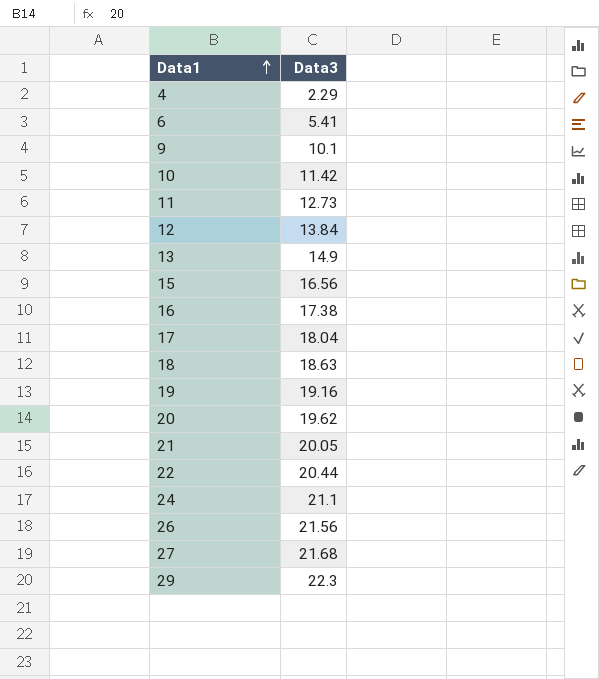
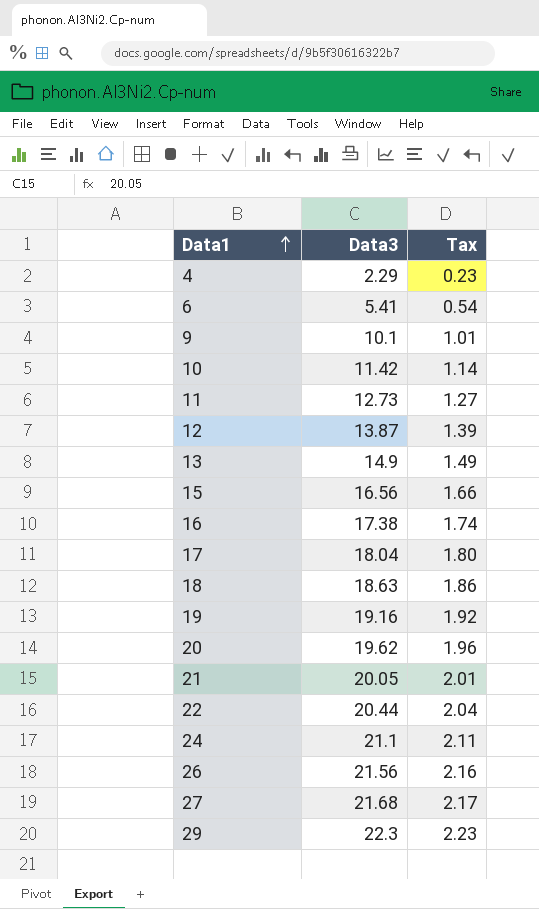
column Tax | formula: none -> [Data3] * 0.1
12 | Data3: 13.84 -> 13.87

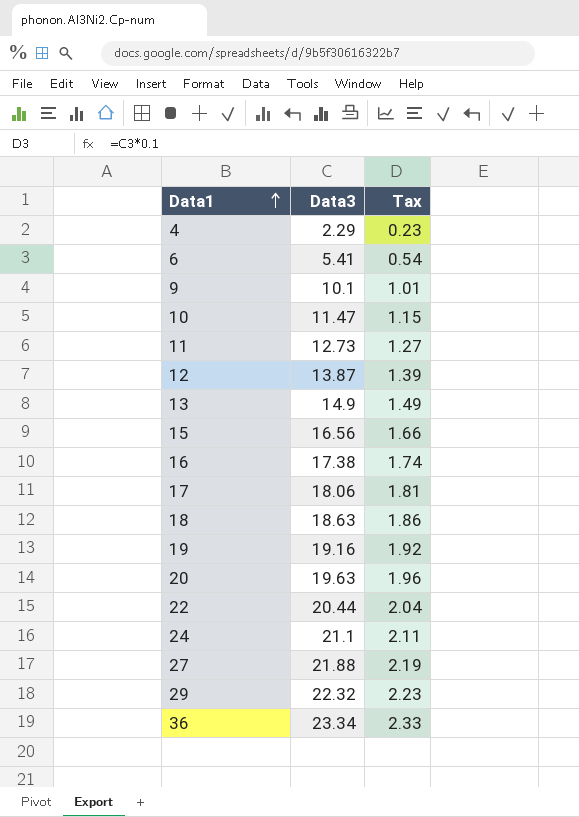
row 21: 20.05 | 2.01 -> none
row 26: 21.56 | 2.16 -> none
10 | Data3: 11.42 -> 11.47
10 | Tax: 1.14 -> 1.15
17 | Data3: 18.04 -> 18.06
17 | Tax: 1.80 -> 1.81
20 | Data3: 19.62 -> 19.63
27 | Data3: 21.68 -> 21.88
27 | Tax: 2.17 -> 2.19
29 | Data3: 22.3 -> 22.32
row 36: none -> 23.34 | 2.33

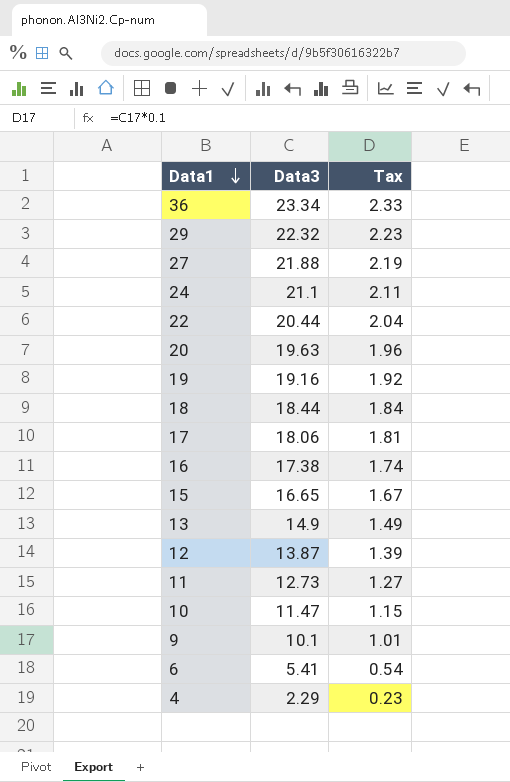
row order: Data1 ascending -> Data1 descending
18 | Data3: 18.63 -> 18.44
18 | Tax: 1.86 -> 1.84
15 | Data3: 16.56 -> 16.65
15 | Tax: 1.66 -> 1.67

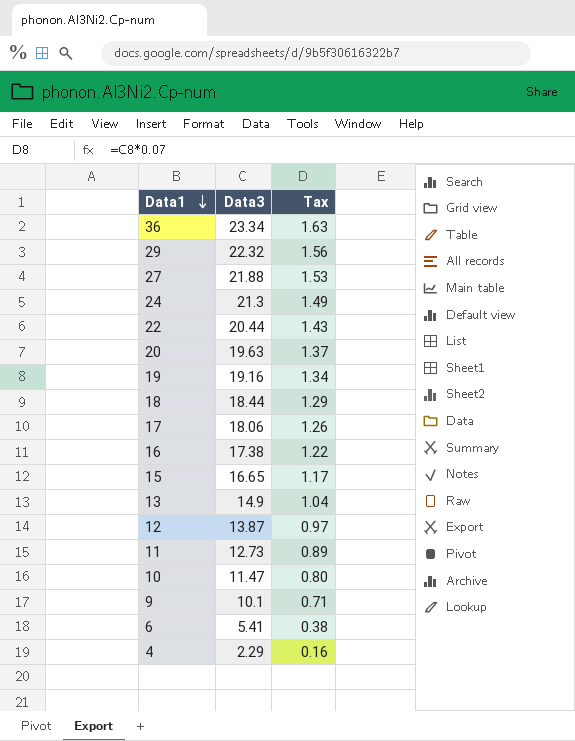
column Tax | formula: [Data3] * 0.1 -> [Data3] * 0.07
24 | Data3: 21.1 -> 21.3

